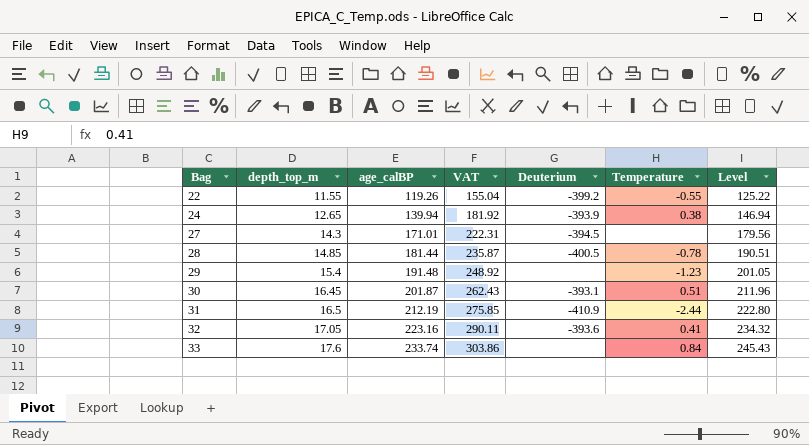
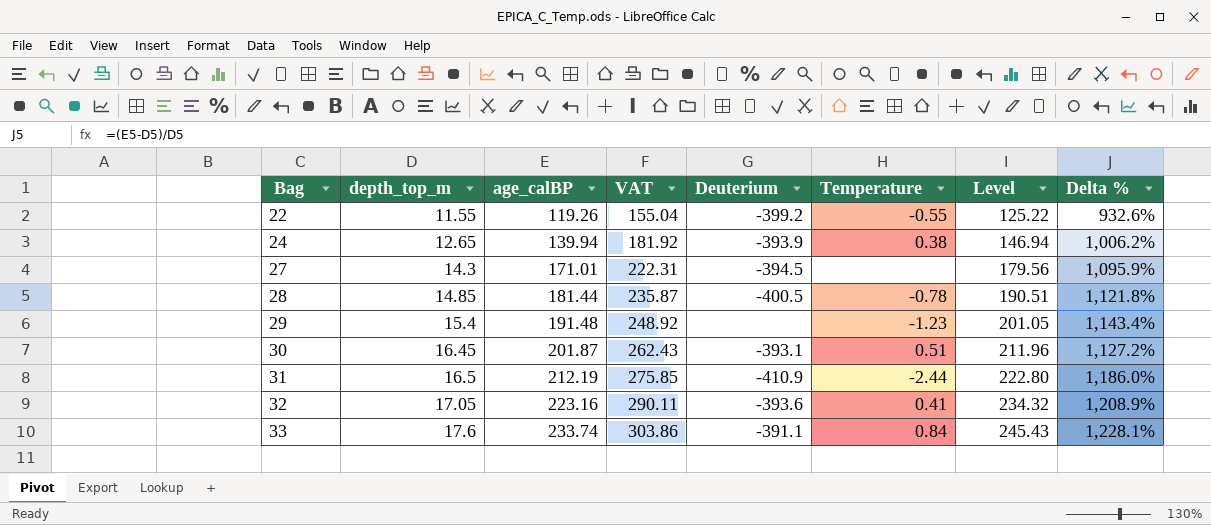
column Delta % | formula: none -> ([age_calBP] - [depth_top_m]) / [depth_top_m]
33 | Deuterium: none -> -391.1

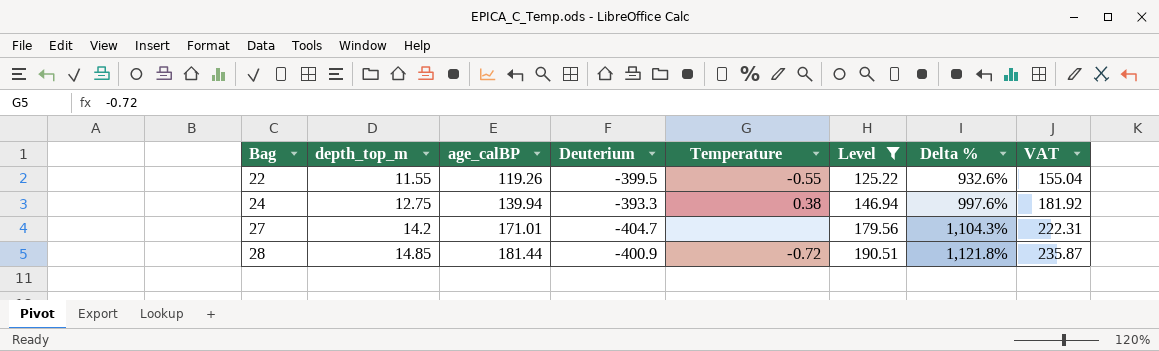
filter: none -> Level <= 190.51
column VAT | position: 4 -> 8
22 | Deuterium: -399.2 -> -399.5
24 | depth_top_m: 12.65 -> 12.75
24 | Deuterium: -393.9 -> -393.3
24 | Delta %: 1,006.2% -> 997.6%
27 | depth_top_m: 14.3 -> 14.2
27 | Deuterium: -394.5 -> -404.7
27 | Delta %: 1,095.9% -> 1,104.3%
28 | Deuterium: -400.5 -> -400.9
28 | Temperature: -0.78 -> -0.72

